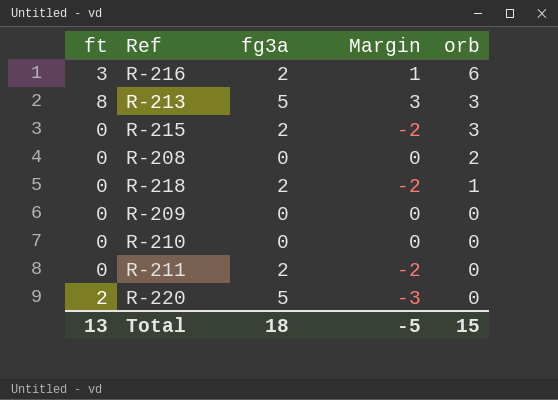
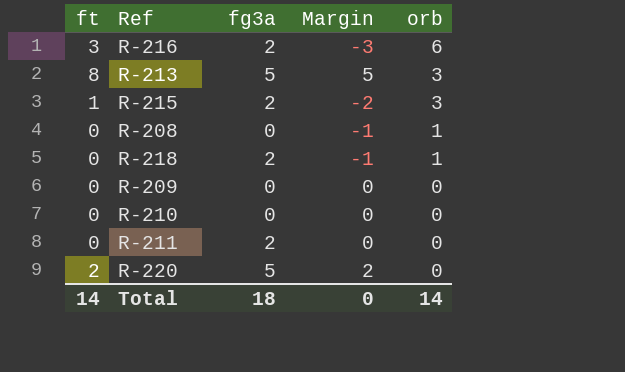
column Margin | formula: [ft] - [fg3a] -> [ft] - [orb]
R-215 | ft: 0 -> 1
R-208 | orb: 2 -> 1
Total | ft: 13 -> 14
Total | Margin: -5 -> 0
Total | orb: 15 -> 14

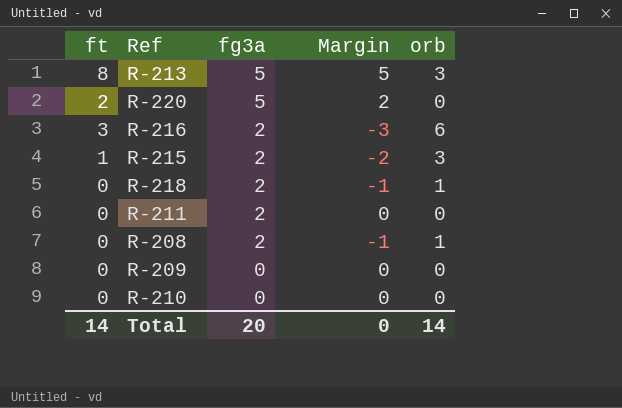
row order: orb descending -> fg3a descending
R-208 | fg3a: 0 -> 2
Total | fg3a: 18 -> 20

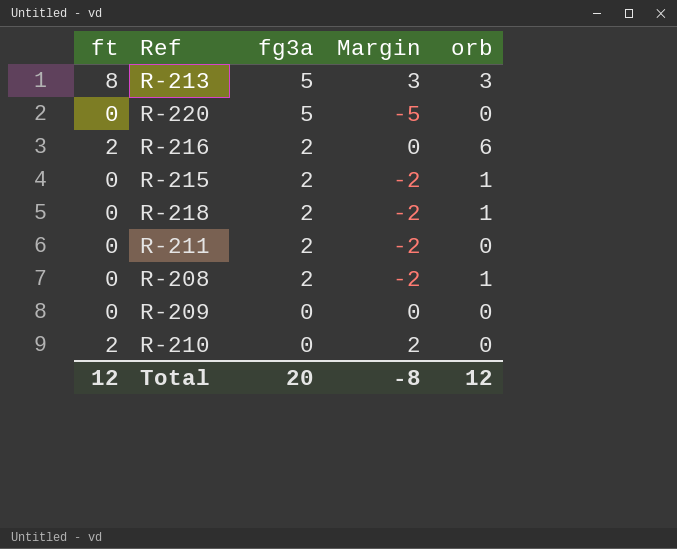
column Margin | formula: [ft] - [orb] -> [ft] - [fg3a]
R-220 | ft: 2 -> 0
R-216 | ft: 3 -> 2
R-215 | ft: 1 -> 0
R-215 | orb: 3 -> 1
R-210 | ft: 0 -> 2
Total | ft: 14 -> 12
Total | Margin: 0 -> -8
Total | orb: 14 -> 12

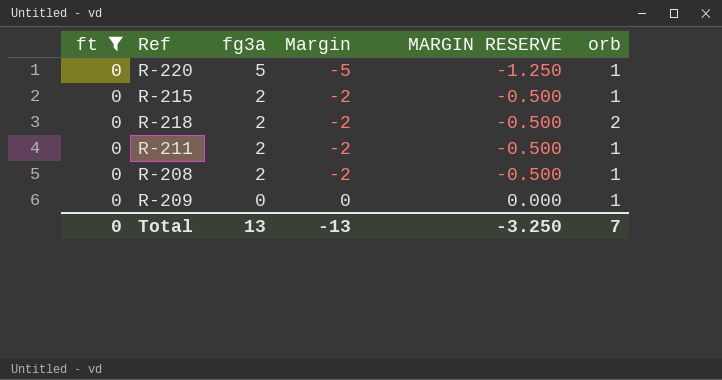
filter: none -> ft = 0
column MARGIN RESERVE | formula: none -> [Margin] * 0.25
R-220 | orb: 0 -> 1
R-218 | orb: 1 -> 2
R-211 | orb: 0 -> 1
R-209 | orb: 0 -> 1
Total | ft: 12 -> 0
Total | fg3a: 20 -> 13
Total | Margin: -8 -> -13
Total | orb: 12 -> 7

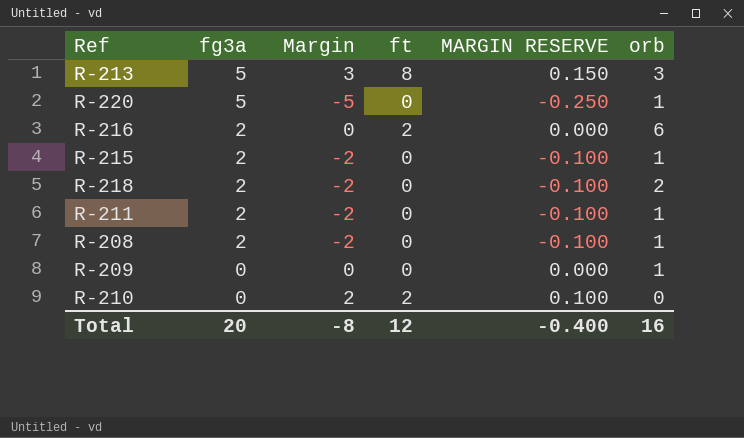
filter: ft = 0 -> none
column ft | position: 1 -> 4
column MARGIN RESERVE | formula: [Margin] * 0.25 -> [Margin] * 0.05
Total | fg3a: 13 -> 20
Total | Margin: -13 -> -8
Total | ft: 0 -> 12
Total | MARGIN RESERVE: -3.250 -> -0.400
Total | orb: 7 -> 16

